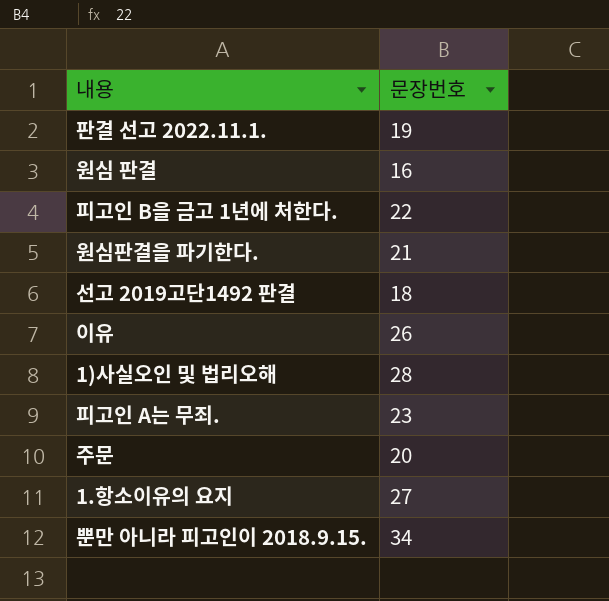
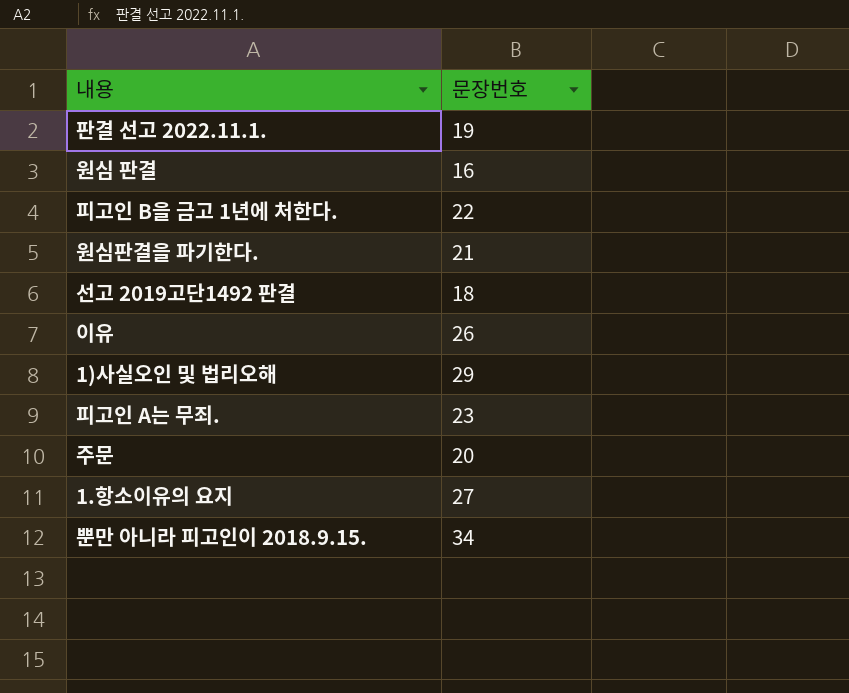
1)사실오인 및 법리오해 | 문장번호: 28 -> 29

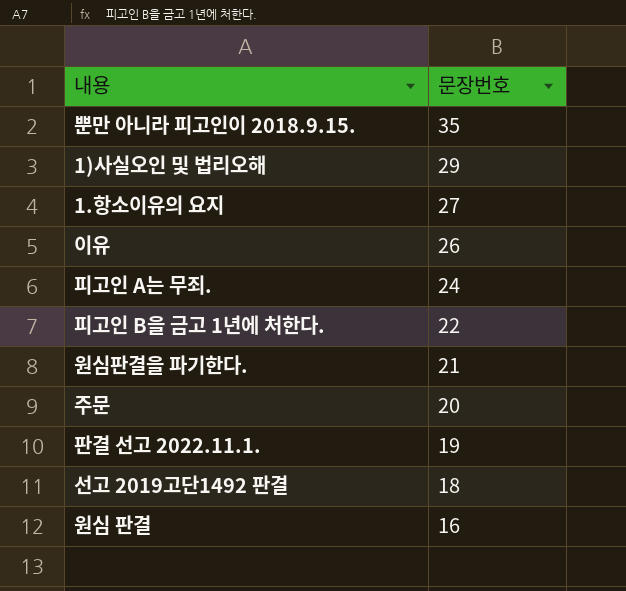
row order: none -> 문장번호 descending
뿐만 아니라 피고인이 2018.9.15. | 문장번호: 34 -> 35
피고인 A는 무죄. | 문장번호: 23 -> 24

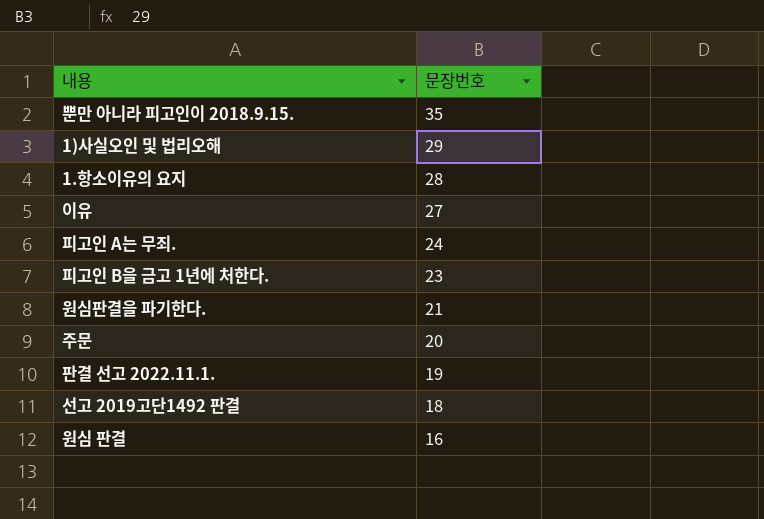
1.항소이유의 요지 | 문장번호: 27 -> 28
이유 | 문장번호: 26 -> 27
피고인 B을 금고 1년에 처한다. | 문장번호: 22 -> 23

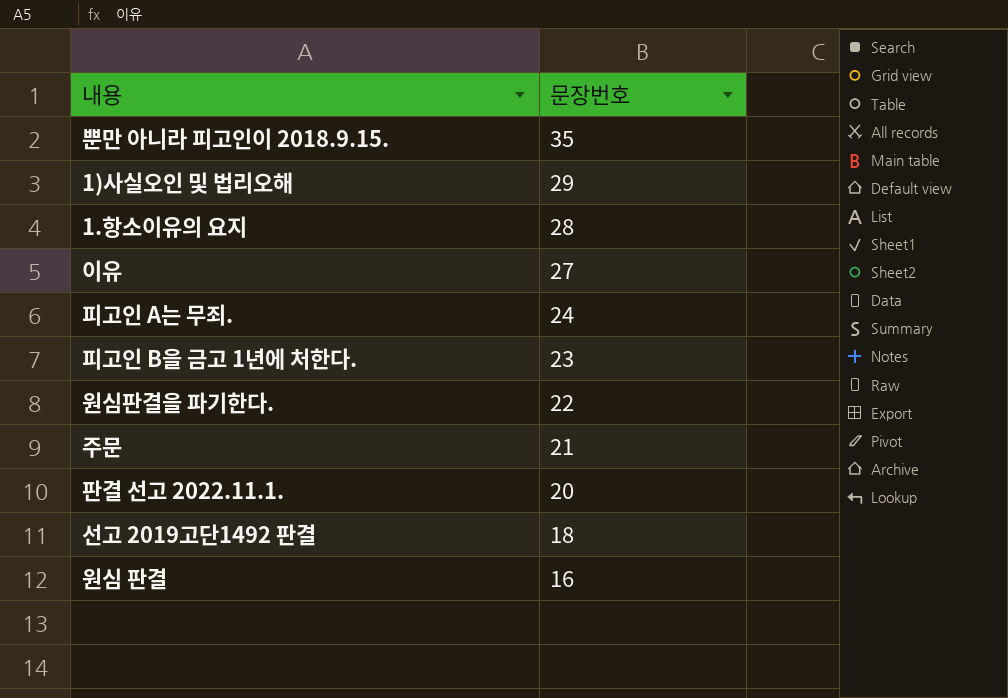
원심판결을 파기한다. | 문장번호: 21 -> 22
주문 | 문장번호: 20 -> 21
판결 선고 2022.11.1. | 문장번호: 19 -> 20

